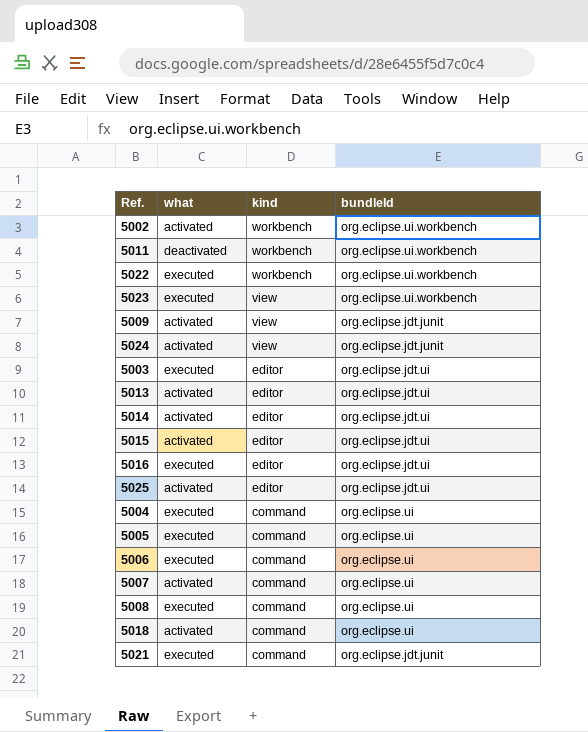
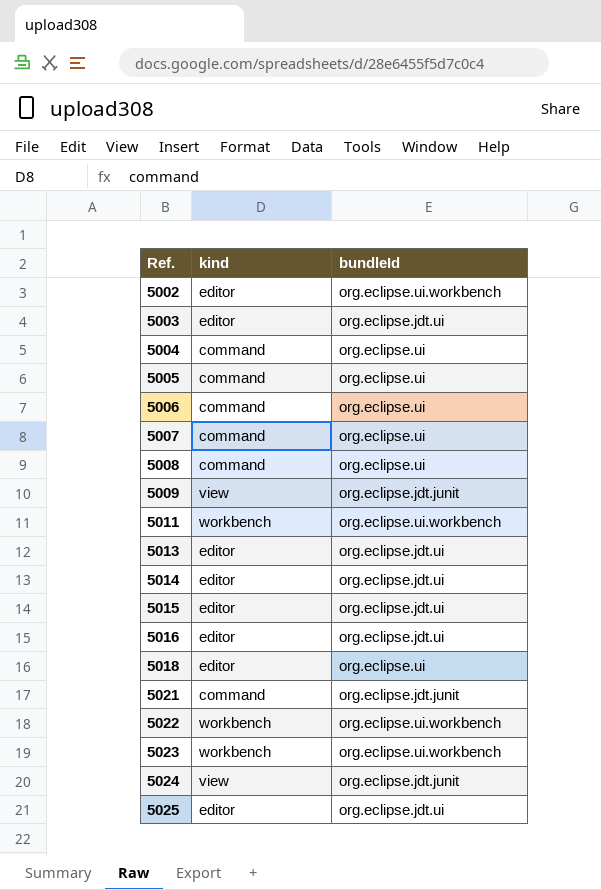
row order: kind descending -> Ref. ascending
column what | position: 2 -> none
5002 | kind: workbench -> editor
5018 | kind: command -> editor
5023 | kind: view -> workbench

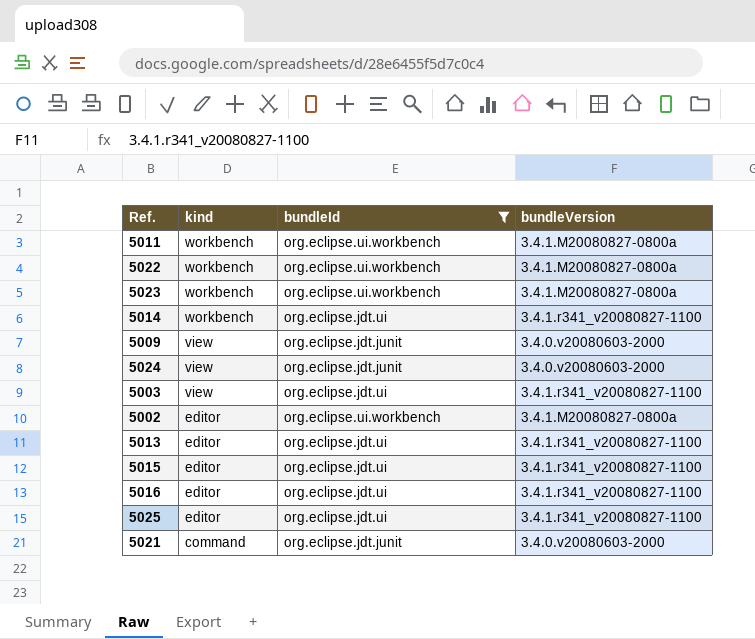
filter: none -> bundleId != org.eclipse.ui
row order: Ref. ascending -> kind descending
column bundleVersion | position: none -> 4
5014 | kind: editor -> workbench
5003 | kind: editor -> view

